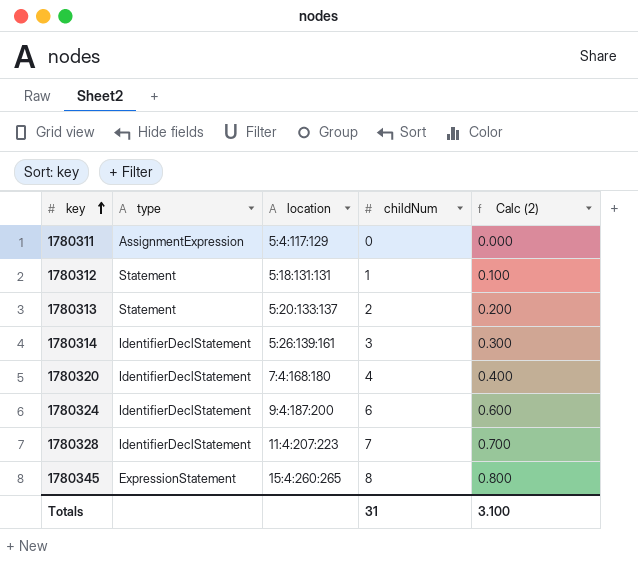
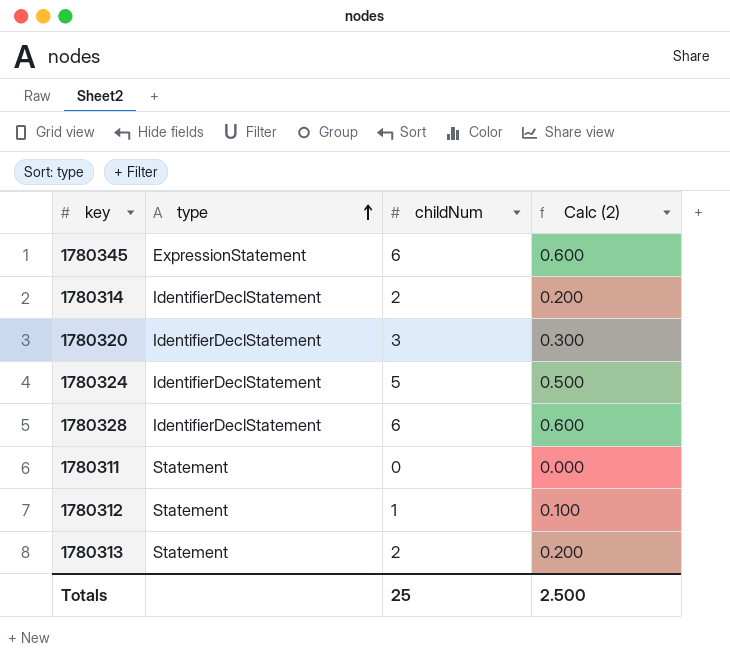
row order: key ascending -> type ascending
column location | position: 3 -> none
1780345 | childNum: 8 -> 6
1780345 | Calc (2): 0.800 -> 0.600
1780314 | childNum: 3 -> 2
1780314 | Calc (2): 0.300 -> 0.200
1780320 | childNum: 4 -> 3
1780320 | Calc (2): 0.400 -> 0.300
1780324 | childNum: 6 -> 5
1780324 | Calc (2): 0.600 -> 0.500
1780328 | childNum: 7 -> 6
1780328 | Calc (2): 0.700 -> 0.600
1780311 | type: AssignmentExpression -> Statement
Totals | childNum: 31 -> 25
Totals | Calc (2): 3.100 -> 2.500

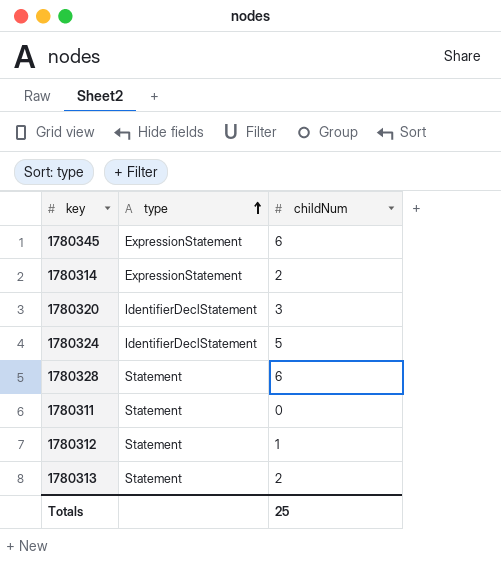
column Calc (2) | formula: [childNum] * 0.1 -> none
1780314 | type: IdentifierDeclStatement -> ExpressionStatement
1780328 | type: IdentifierDeclStatement -> Statement

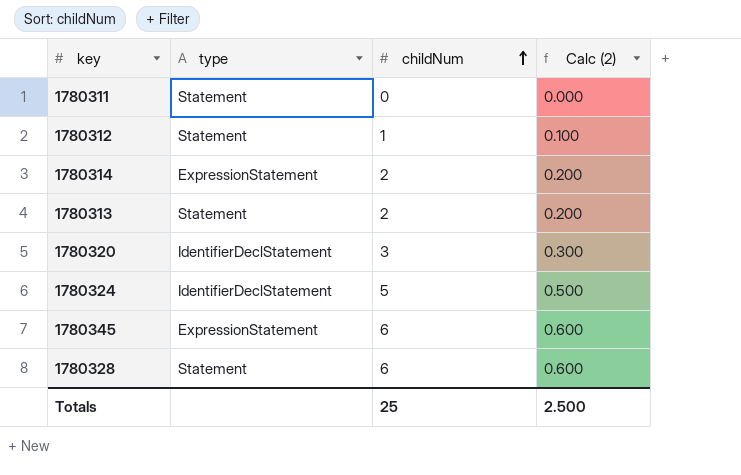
row order: type ascending -> childNum ascending
column Calc (2) | formula: none -> [childNum] * 0.1

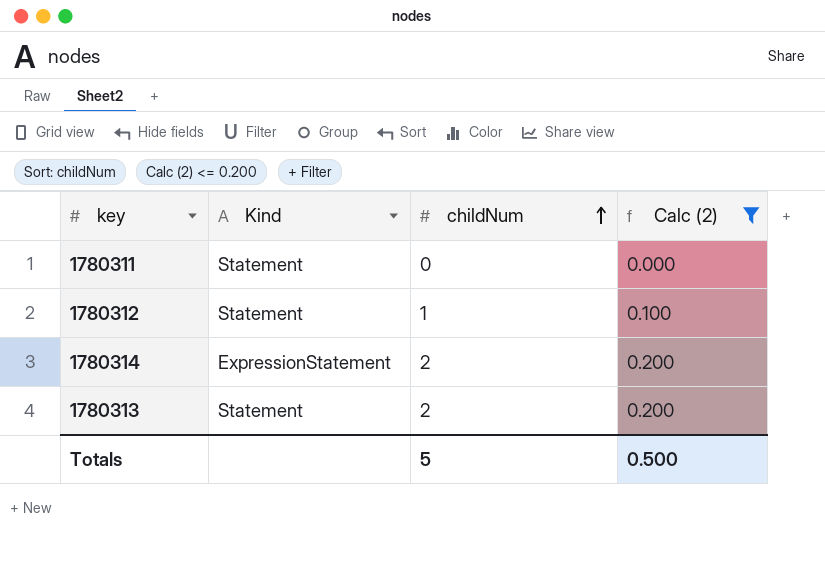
filter: none -> Calc (2) <= 0.200
column name: type -> Kind
Totals | childNum: 25 -> 5
Totals | Calc (2): 2.500 -> 0.500

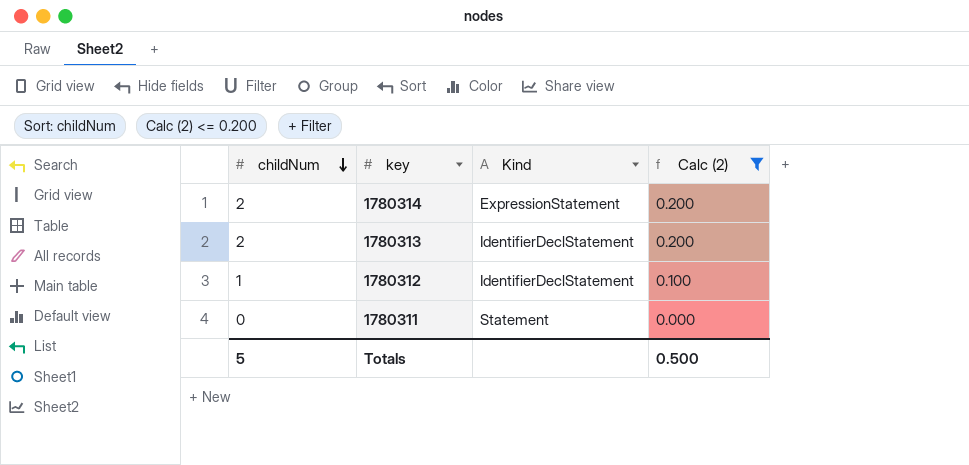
row order: childNum ascending -> childNum descending
column childNum | position: 3 -> 1
1780313 | Kind: Statement -> IdentifierDeclStatement
1780312 | Kind: Statement -> IdentifierDeclStatement

